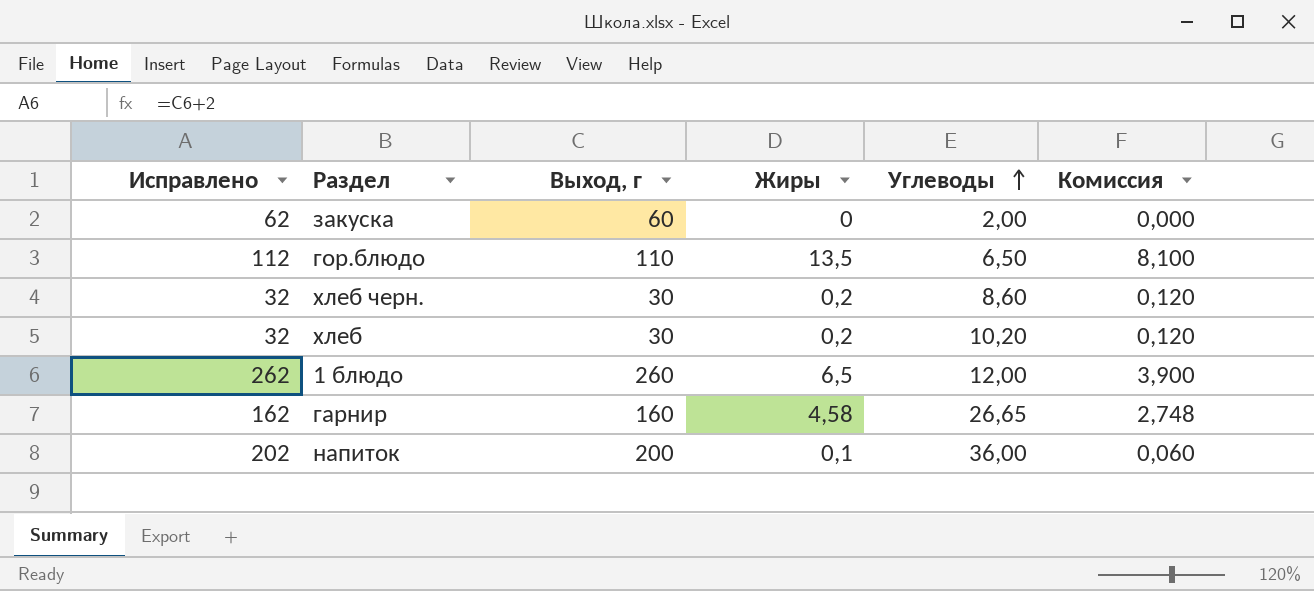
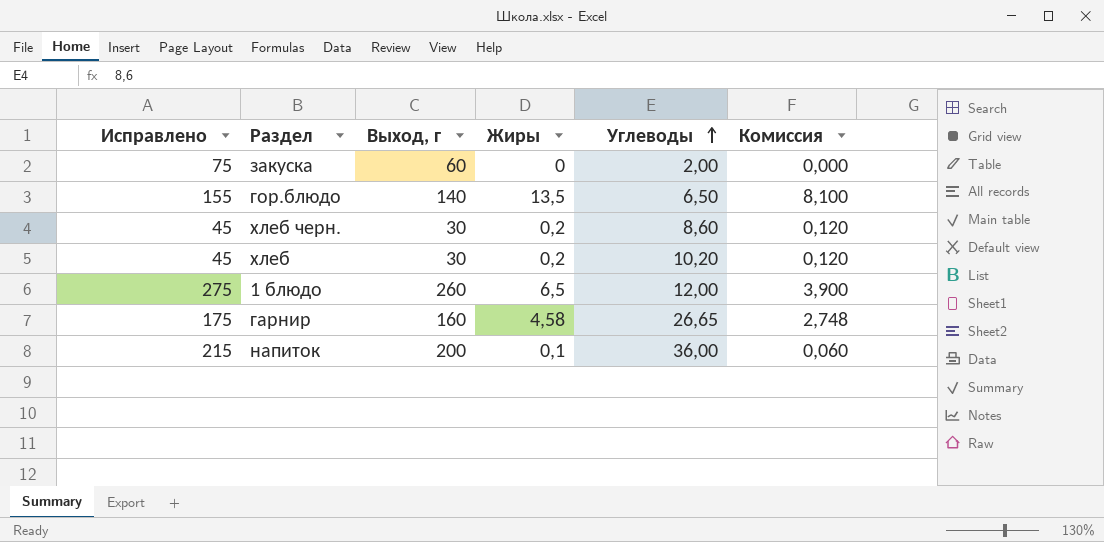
column Исправлено | formula: [Выход, г] + 2 -> [Выход, г] + 15
гор.блюдо | Выход, г: 110 -> 140

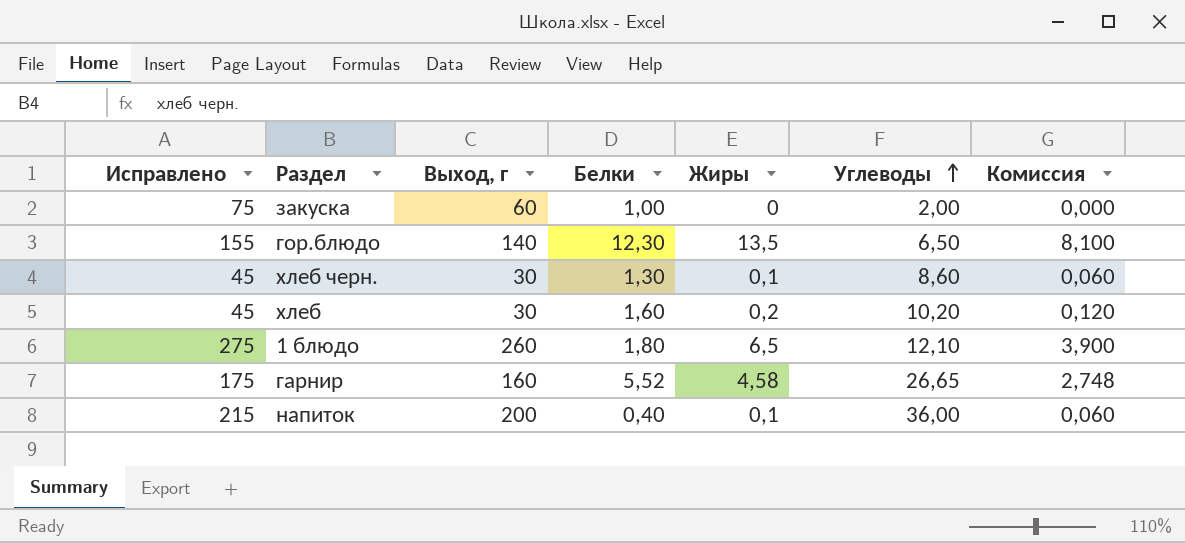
column Белки | position: none -> 4
хлеб черн. | Жиры: 0,2 -> 0,1
хлеб черн. | Комиссия: 0,120 -> 0,060
1 блюдо | Углеводы: 12,00 -> 12,10

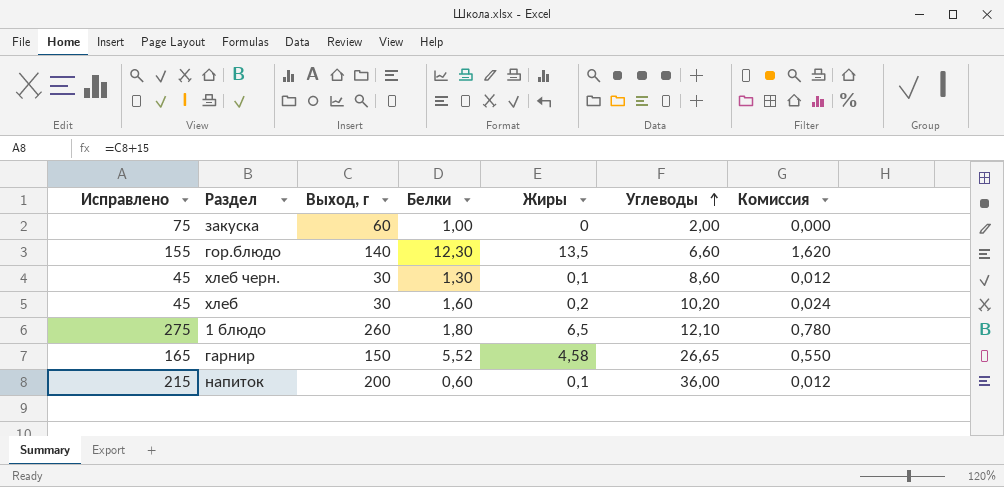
column Комиссия | formula: [Жиры] * 0,6 -> [Жиры] * 0,12
гор.блюдо | Углеводы: 6,50 -> 6,60
гарнир | Исправлено: 175 -> 165
гарнир | Выход, г: 160 -> 150
напиток | Белки: 0,40 -> 0,60

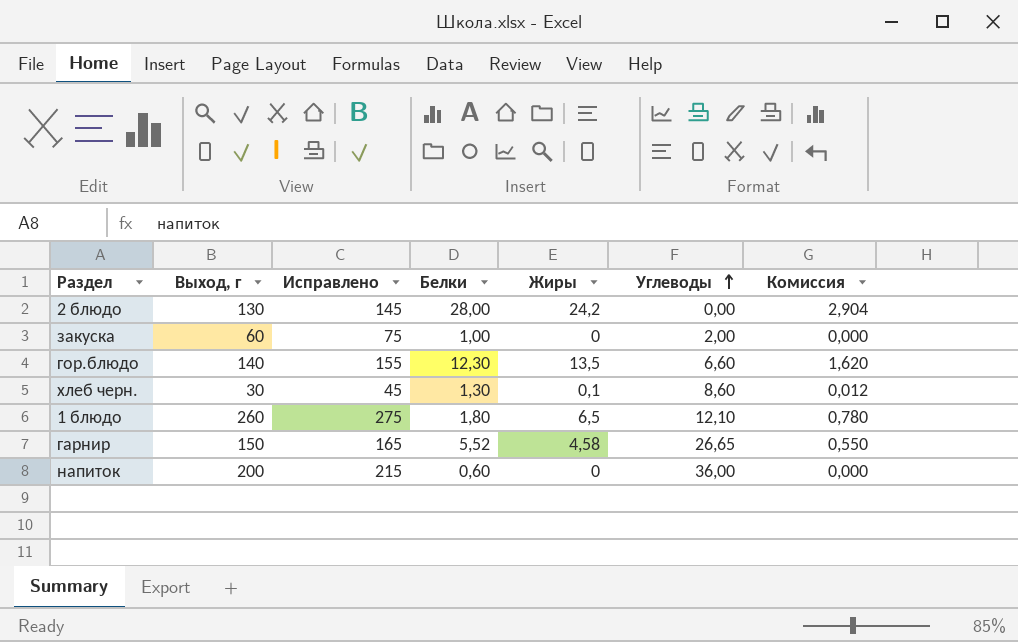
column Исправлено | position: 1 -> 3
row хлеб: 45 | 30 | 1,60 | 0,2 | 10,20 | 0,024 -> none
row 2 блюдо: none -> 130 | 145 | 28,00 | 24,2 | 0,00 | 2,904
напиток | Жиры: 0,1 -> 0
напиток | Комиссия: 0,012 -> 0,000

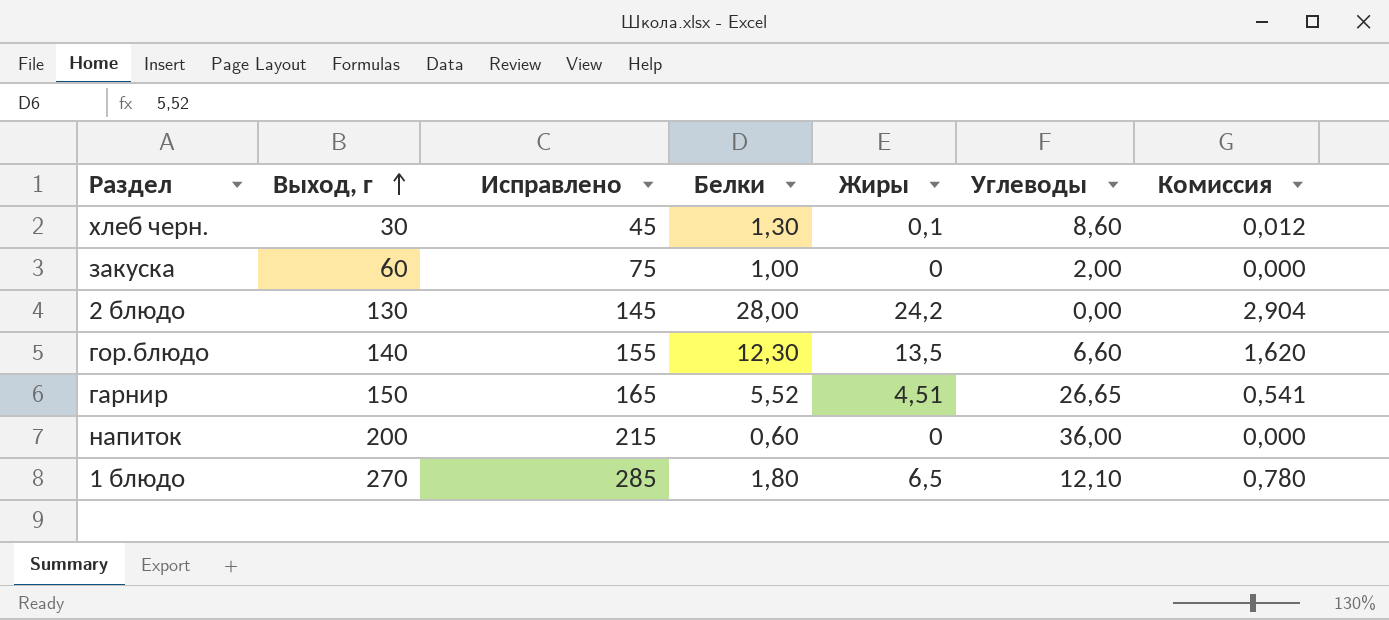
row order: Углеводы ascending -> Выход, г ascending
гарнир | Жиры: 4,58 -> 4,51
гарнир | Комиссия: 0,550 -> 0,541
1 блюдо | Выход, г: 260 -> 270
1 блюдо | Исправлено: 275 -> 285

